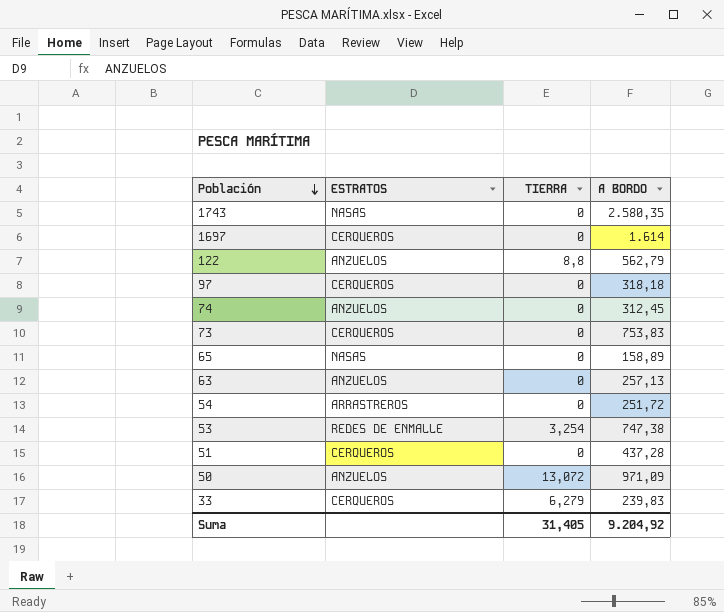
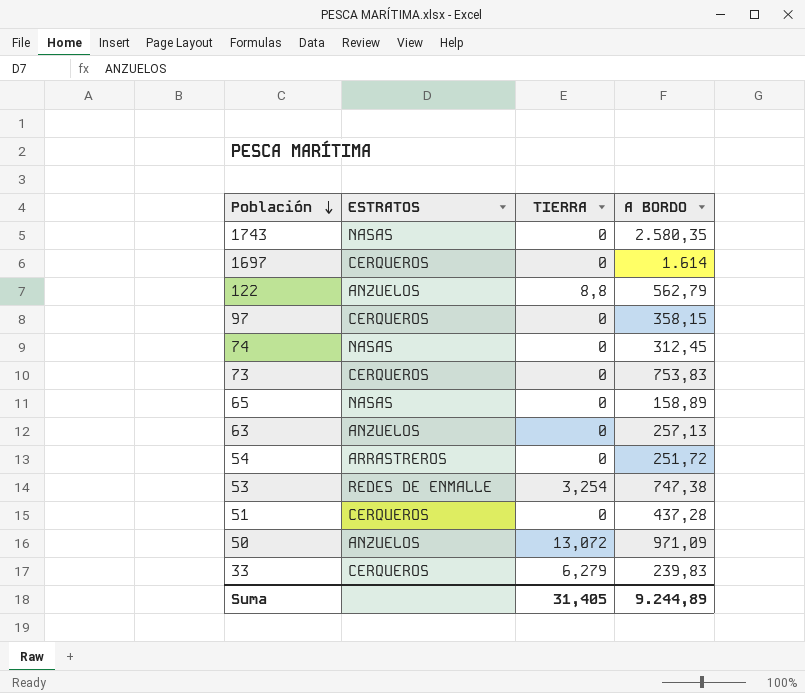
97 | A BORDO: 318,18 -> 358,15
74 | ESTRATOS: ANZUELOS -> NASAS
Suma | A BORDO: 9.204,92 -> 9.244,89

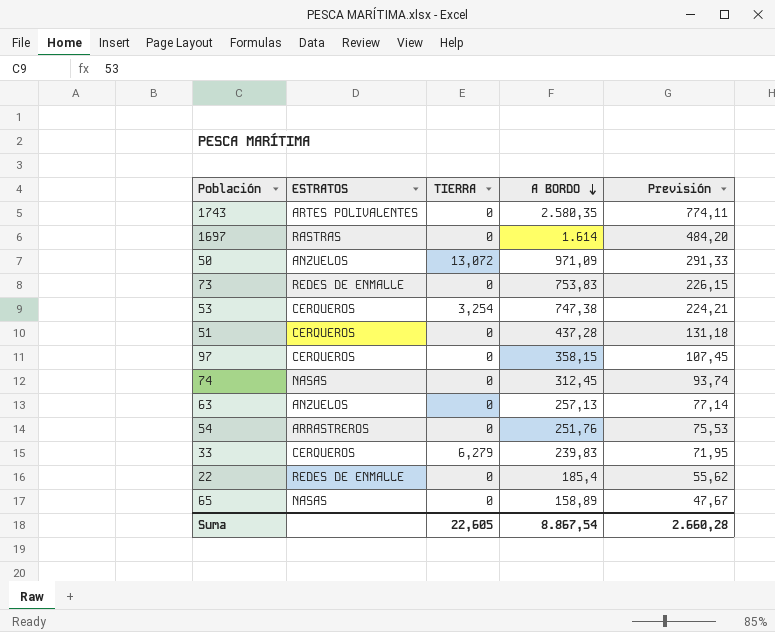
row order: Población descending -> A BORDO descending
column Previsión | formula: none -> [A BORDO] * 0,3
row 122: ANZUELOS | 8,8 | 562,79 -> none
1743 | ESTRATOS: NASAS -> ARTES POLIVALENTES
1697 | ESTRATOS: CERQUEROS -> RASTRAS
73 | ESTRATOS: CERQUEROS -> REDES DE ENMALLE
53 | ESTRATOS: REDES DE ENMALLE -> CERQUEROS
54 | A BORDO: 251,72 -> 251,76
row 22: none -> REDES DE ENMALLE | 0 | 185,4 | 55,62
Suma | TIERRA: 31,405 -> 22,605
Suma | A BORDO: 9.244,89 -> 8.867,54

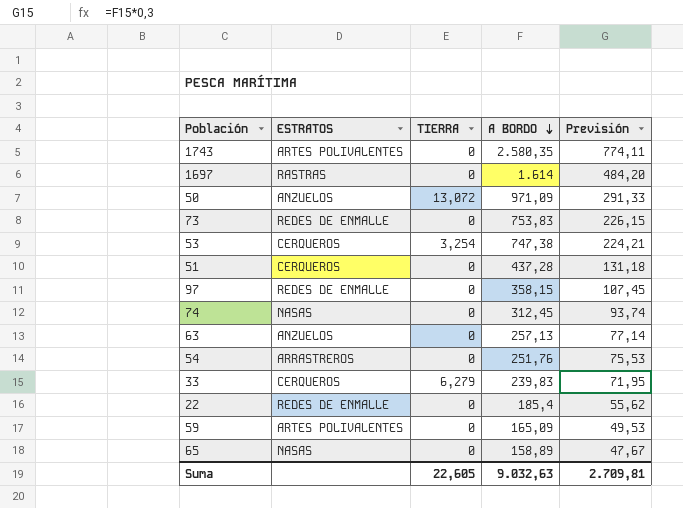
97 | ESTRATOS: CERQUEROS -> REDES DE ENMALLE
row 59: none -> ARTES POLIVALENTES | 0 | 165,09 | 49,53
Suma | A BORDO: 8.867,54 -> 9.032,63
Suma | Previsión: 2.660,28 -> 2.709,81

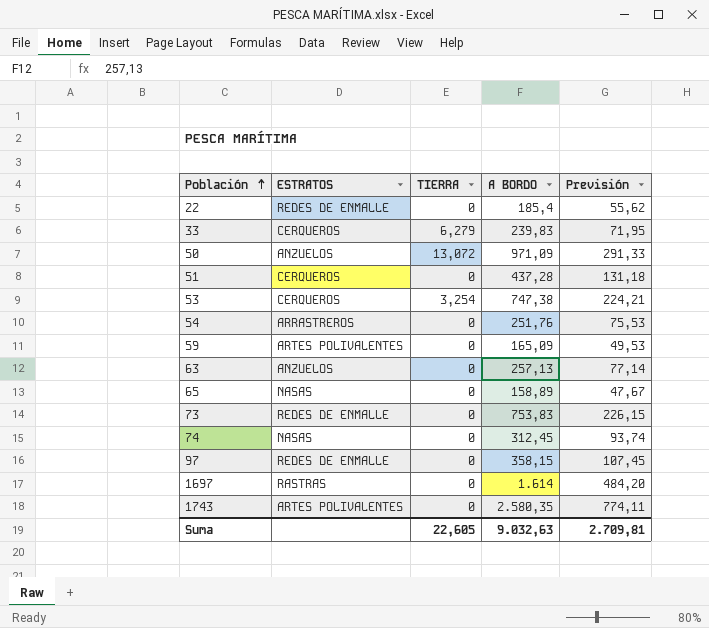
row order: A BORDO descending -> Población ascending

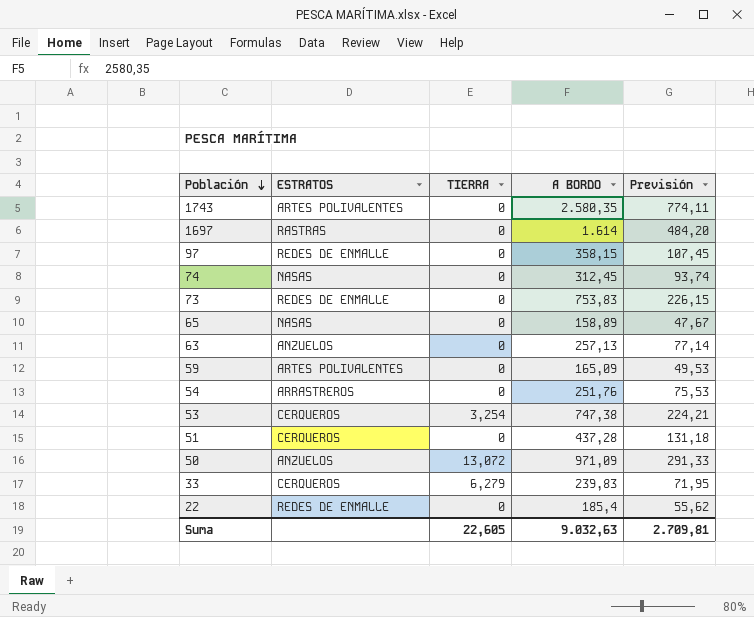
row order: Población ascending -> Población descending

